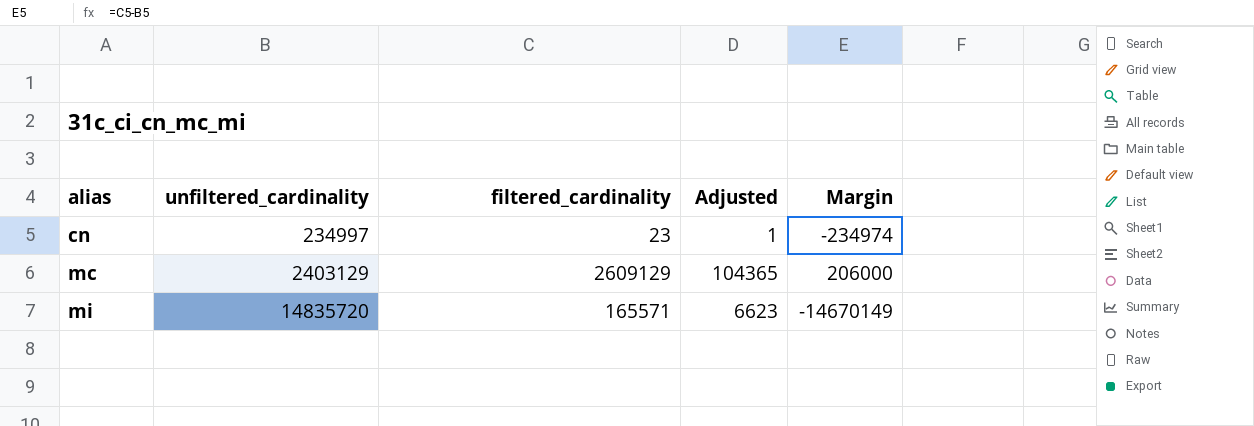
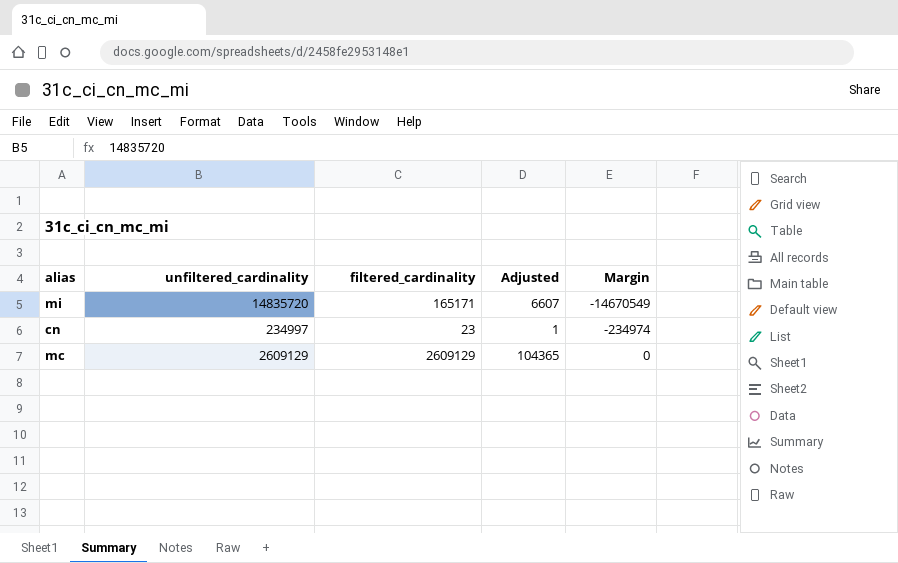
row order: alias ascending -> Margin ascending
mi | filtered_cardinality: 165571 -> 165171
mi | Adjusted: 6623 -> 6607
mi | Margin: -14670149 -> -14670549
mc | unfiltered_cardinality: 2403129 -> 2609129
mc | Margin: 206000 -> 0

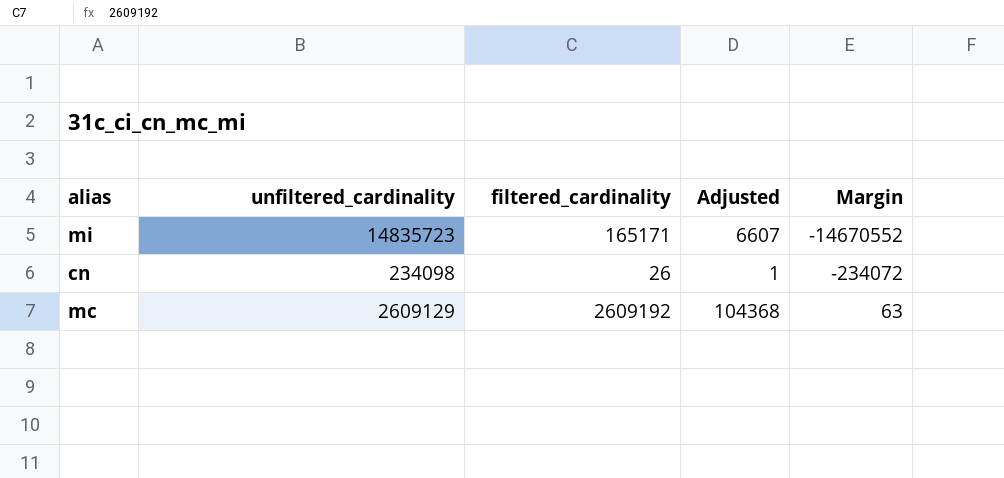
mi | unfiltered_cardinality: 14835720 -> 14835723
mi | Margin: -14670549 -> -14670552
cn | unfiltered_cardinality: 234997 -> 234098
cn | filtered_cardinality: 23 -> 26
cn | Margin: -234974 -> -234072
mc | filtered_cardinality: 2609129 -> 2609192
mc | Adjusted: 104365 -> 104368
mc | Margin: 0 -> 63

